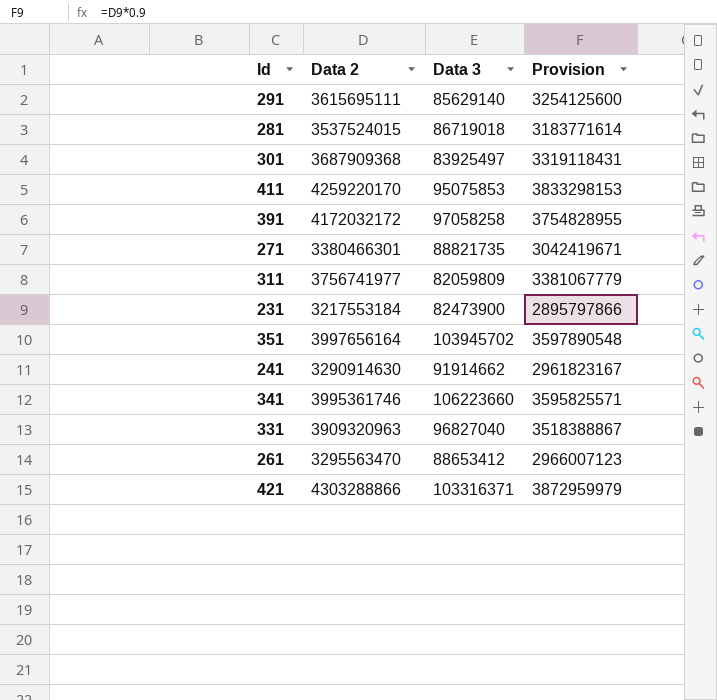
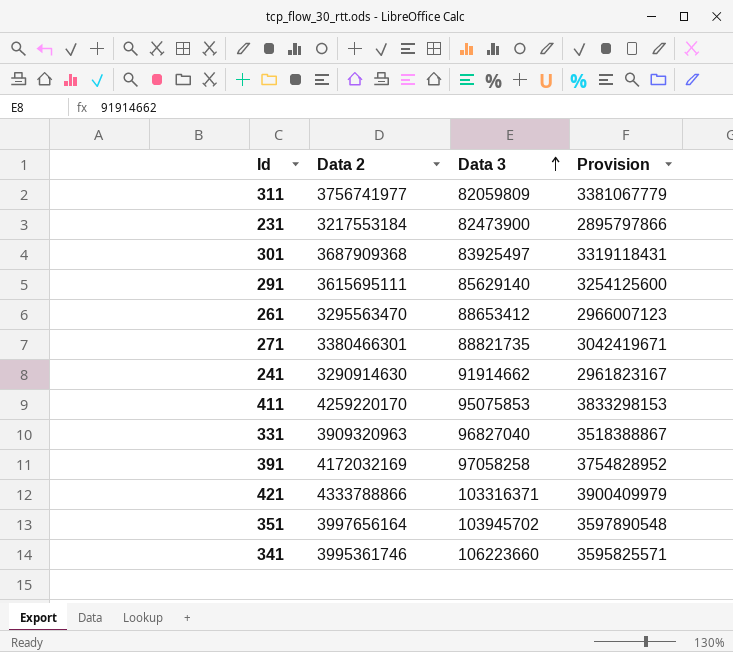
row order: none -> Data 3 ascending
row 281: 3537524015 | 86719018 | 3183771614 -> none
391 | Data 2: 4172032172 -> 4172032169
391 | Provision: 3754828955 -> 3754828952
421 | Data 2: 4303288866 -> 4333788866
421 | Provision: 3872959979 -> 3900409979

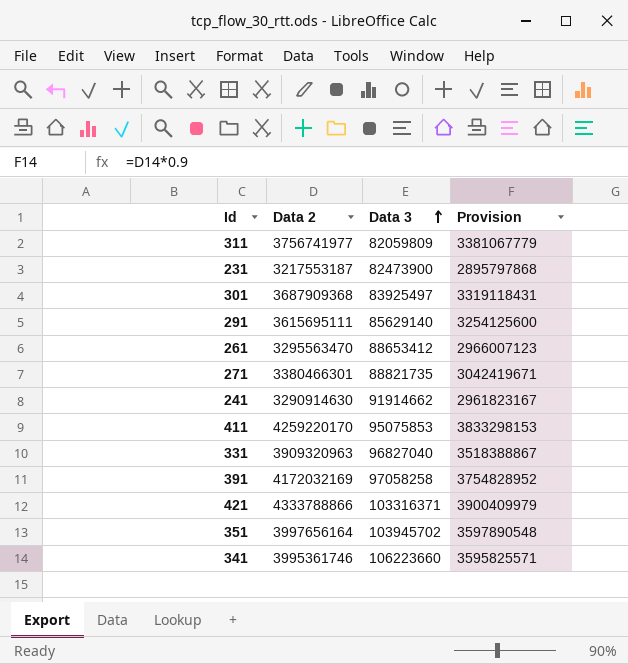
231 | Data 2: 3217553184 -> 3217553187
231 | Provision: 2895797866 -> 2895797868

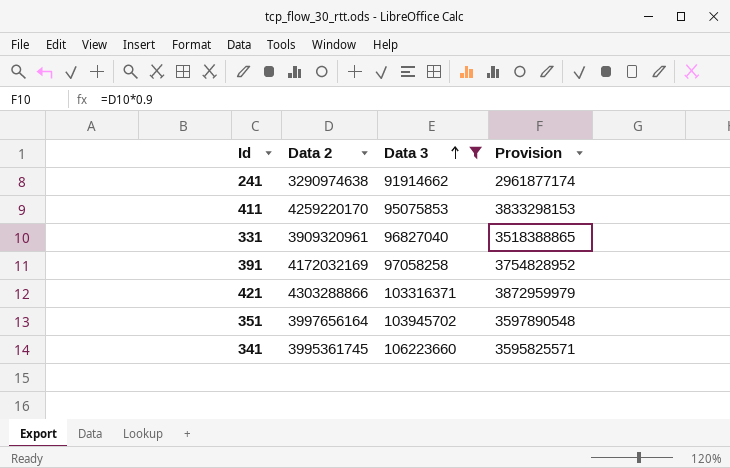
filter: none -> Data 3 >= 91914662
241 | Data 2: 3290914630 -> 3290974638
241 | Provision: 2961823167 -> 2961877174
331 | Data 2: 3909320963 -> 3909320961
331 | Provision: 3518388867 -> 3518388865
421 | Data 2: 4333788866 -> 4303288866
421 | Provision: 3900409979 -> 3872959979
341 | Data 2: 3995361746 -> 3995361745

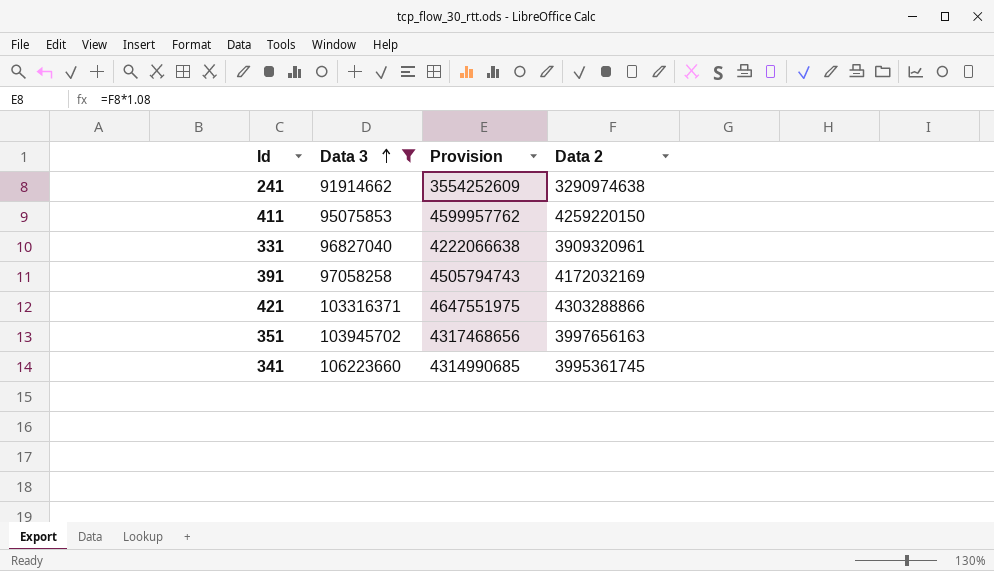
column Provision | formula: [Data 2] * 0.9 -> [Data 2] * 1.08
column Data 2 | position: 2 -> 4
411 | Data 2: 4259220170 -> 4259220150
351 | Data 2: 3997656164 -> 3997656163

